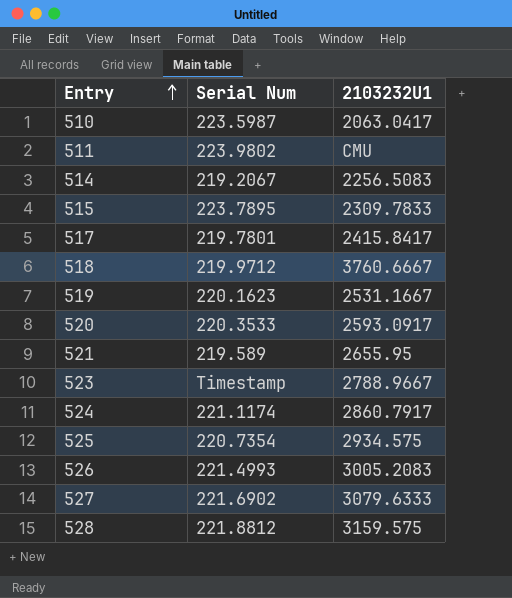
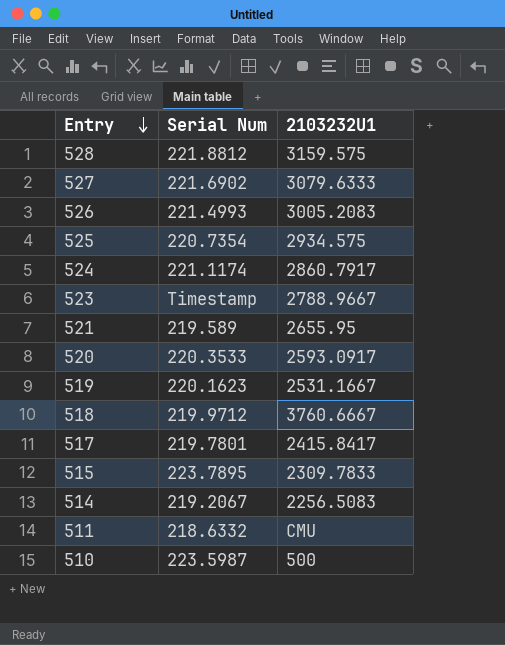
row order: Entry ascending -> Entry descending
511 | Serial Num: 223.9802 -> 218.6332
510 | 2103232U1: 2063.0417 -> 500

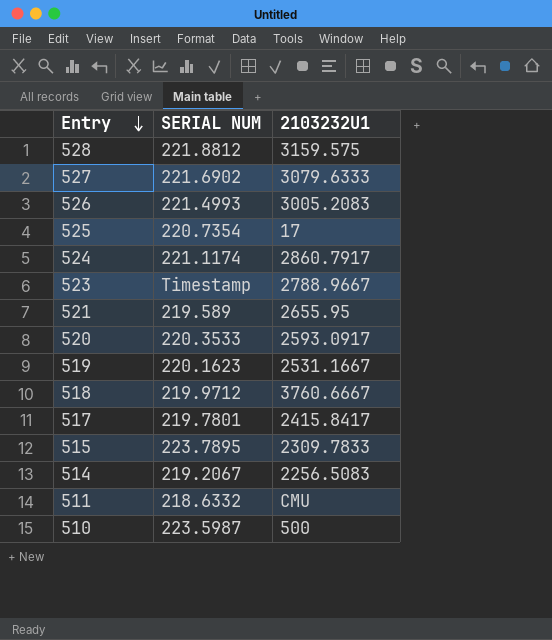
column name: Serial Num -> SERIAL NUM
525 | 2103232U1: 2934.575 -> 17

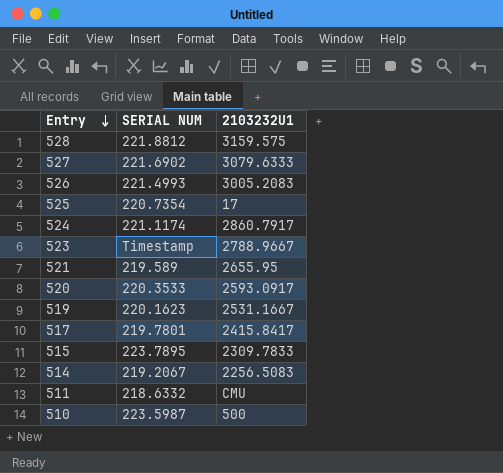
row 518: 219.9712 | 3760.6667 -> none

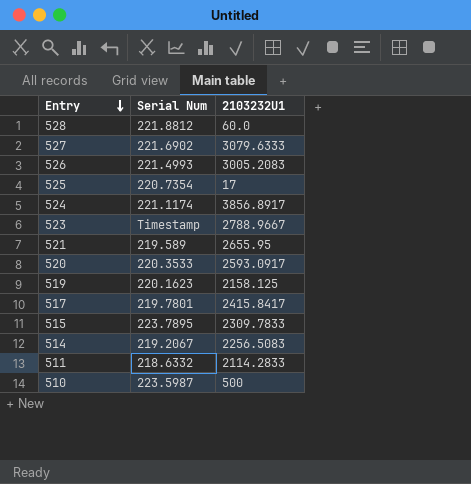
column name: SERIAL NUM -> Serial Num
528 | 2103232U1: 3159.575 -> 60.0
524 | 2103232U1: 2860.7917 -> 3856.8917
519 | 2103232U1: 2531.1667 -> 2158.125
511 | 2103232U1: CMU -> 2114.2833

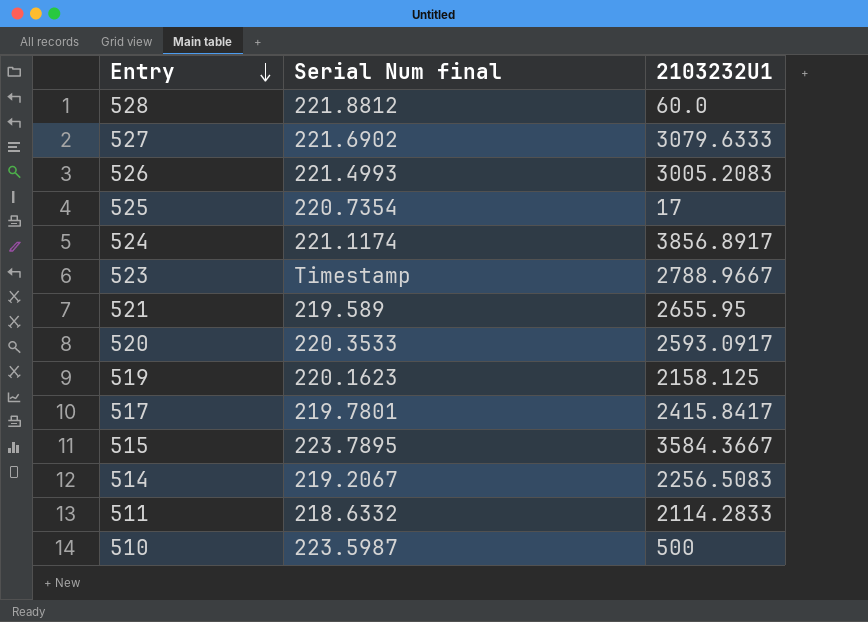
column name: Serial Num -> Serial Num final
515 | 2103232U1: 2309.7833 -> 3584.3667

